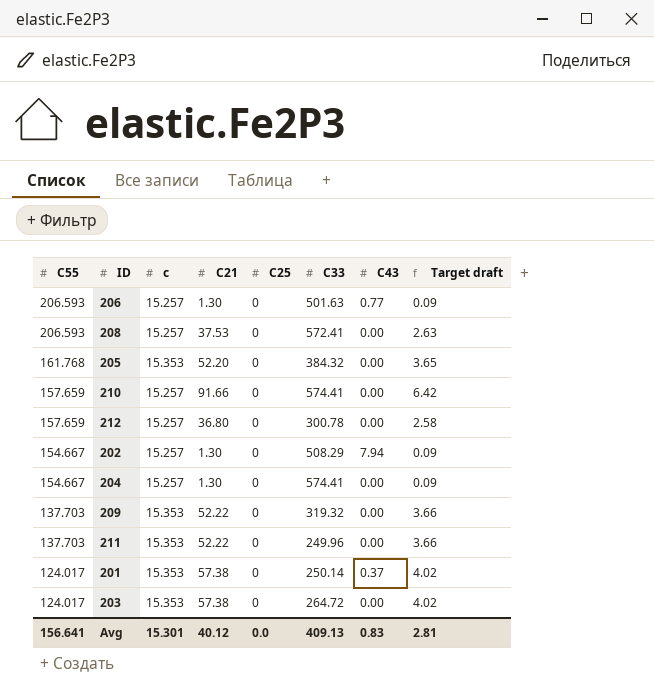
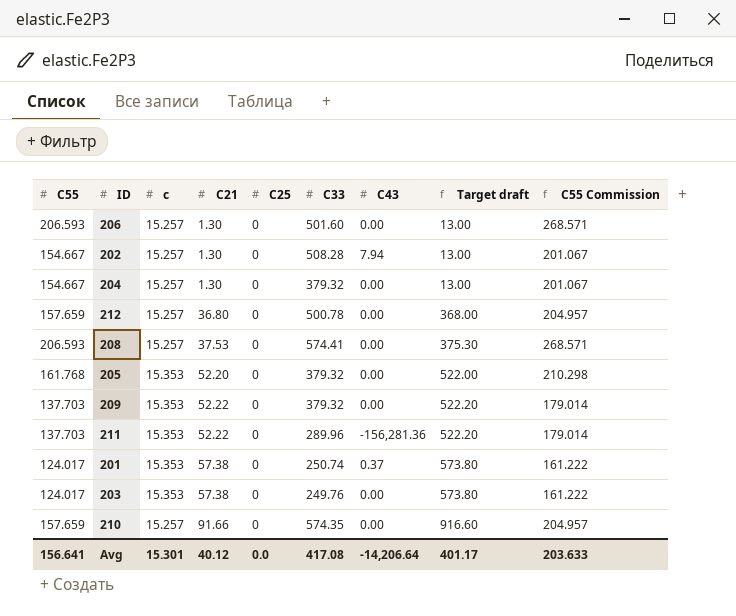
row order: C55 descending -> C21 ascending
column Target draft | formula: [C21] * 0.07 -> [C21] * 10
column C55 Commission | formula: none -> [C55] * 1.3
206 | C33: 501.63 -> 501.60
206 | C43: 0.77 -> 0.00
202 | C33: 508.29 -> 508.28
204 | C33: 574.41 -> 379.32
212 | C33: 300.78 -> 500.78
208 | C33: 572.41 -> 574.41
205 | C33: 384.32 -> 379.32
209 | C33: 319.32 -> 379.32
211 | C33: 249.96 -> 289.96
211 | C43: 0.00 -> -156,281.36
201 | C33: 250.14 -> 250.74
203 | C33: 264.72 -> 249.76
210 | C33: 574.41 -> 574.35
Avg | C33: 409.13 -> 417.08
Avg | C43: 0.83 -> -14,206.64
Avg | Target draft: 2.81 -> 401.17

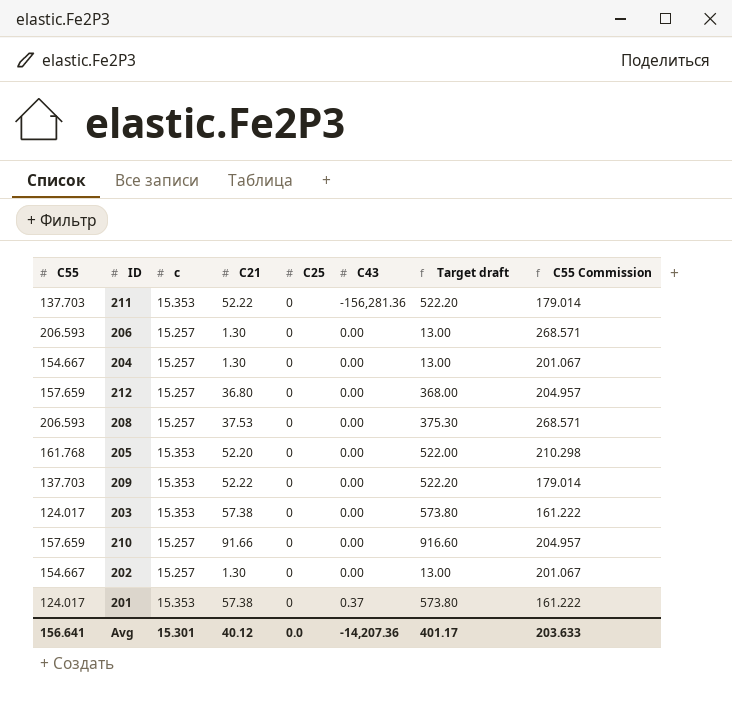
row order: C21 ascending -> C43 ascending
column C33 | position: 6 -> none
202 | C43: 7.94 -> 0.00
Avg | C43: -14,206.64 -> -14,207.36

